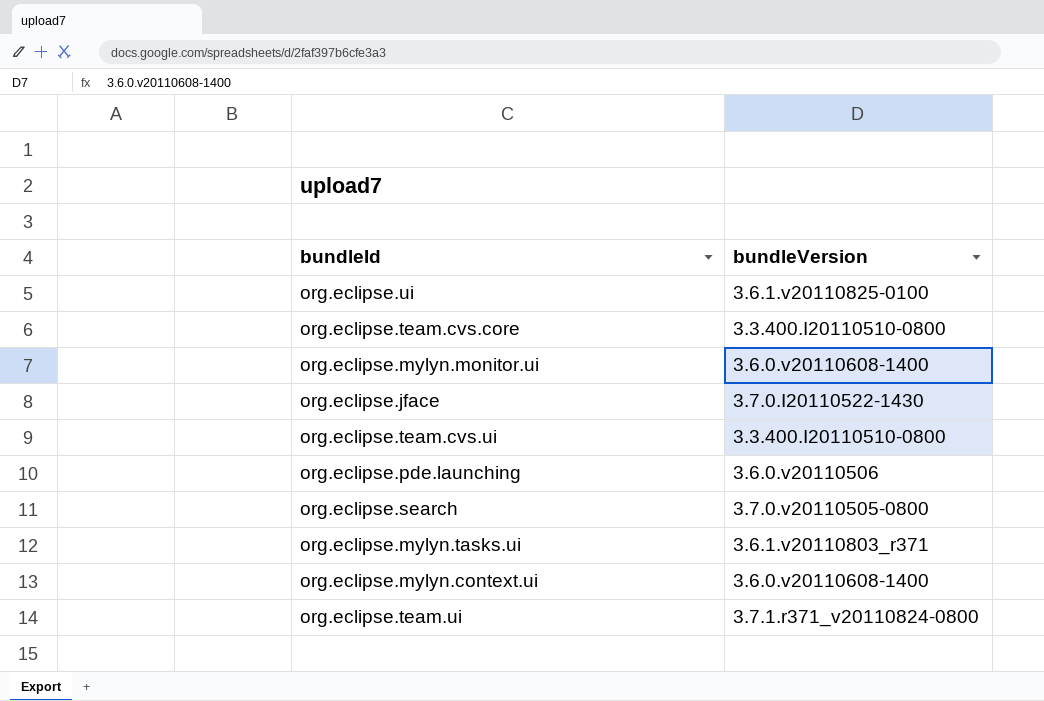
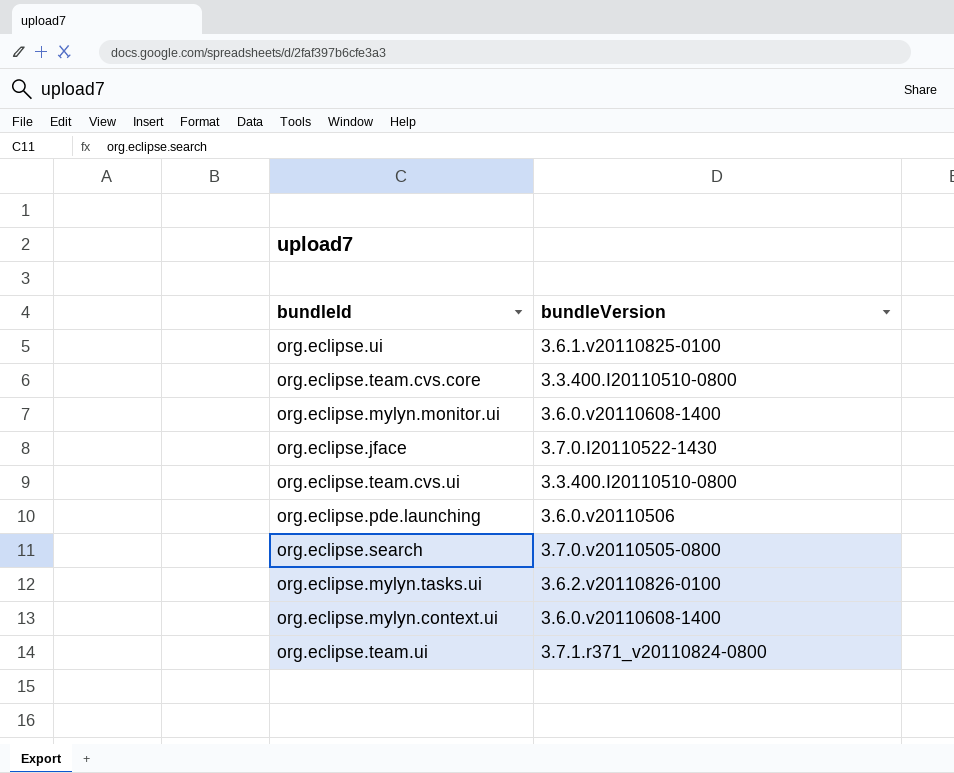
org.eclipse.mylyn.tasks.ui | bundleVersion: 3.6.1.v20110803_r371 -> 3.6.2.v20110826-0100

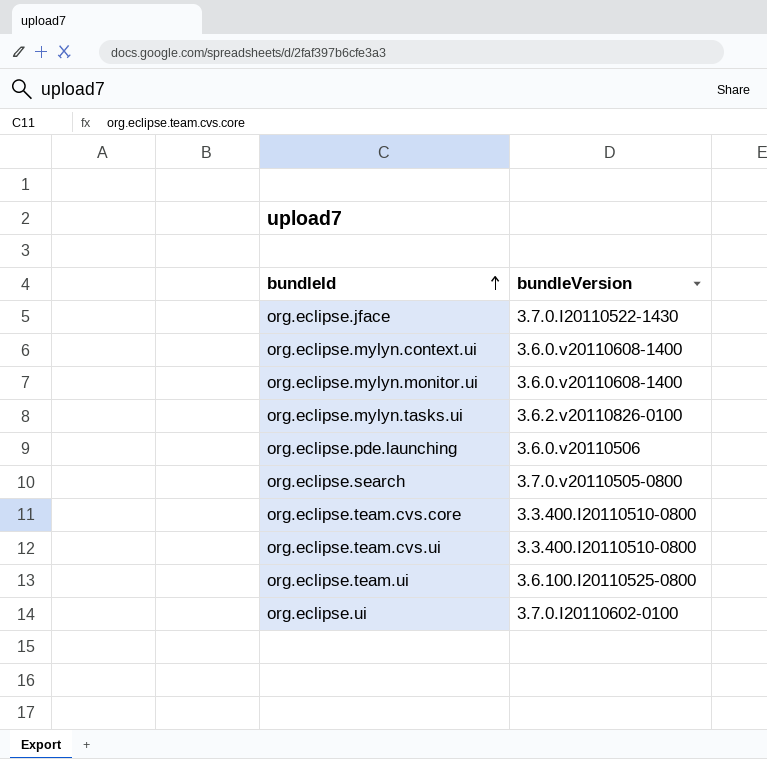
row order: none -> bundleId ascending
org.eclipse.team.ui | bundleVersion: 3.7.1.r371_v20110824-0800 -> 3.6.100.I20110525-0800
org.eclipse.ui | bundleVersion: 3.6.1.v20110825-0100 -> 3.7.0.I20110602-0100

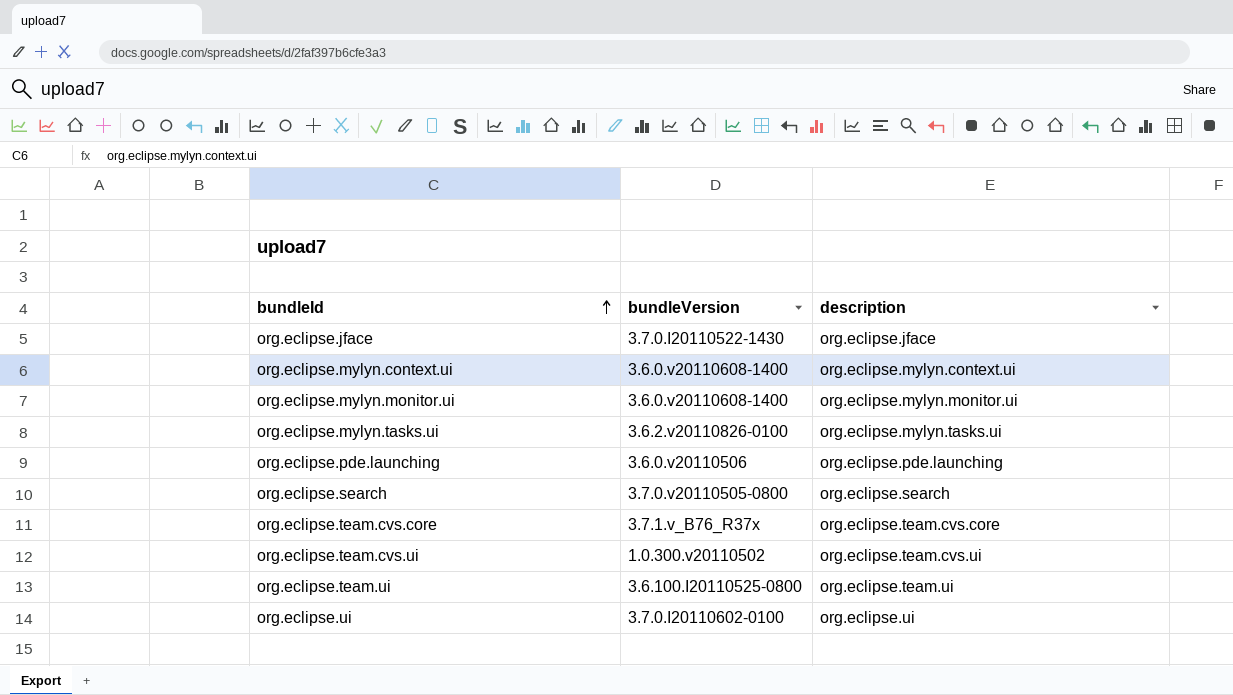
column description | position: none -> 3
org.eclipse.team.cvs.core | bundleVersion: 3.3.400.I20110510-0800 -> 3.7.1.v_B76_R37x
org.eclipse.team.cvs.ui | bundleVersion: 3.3.400.I20110510-0800 -> 1.0.300.v20110502

